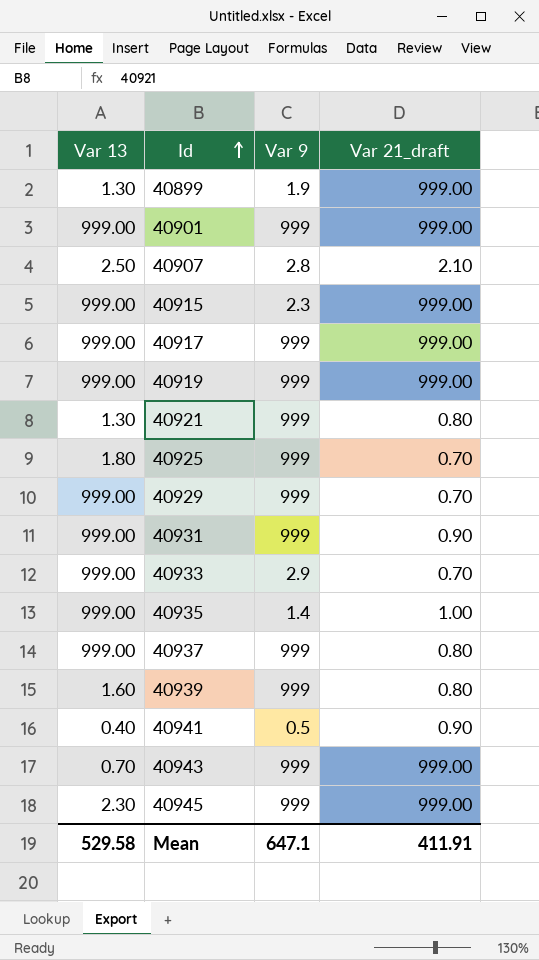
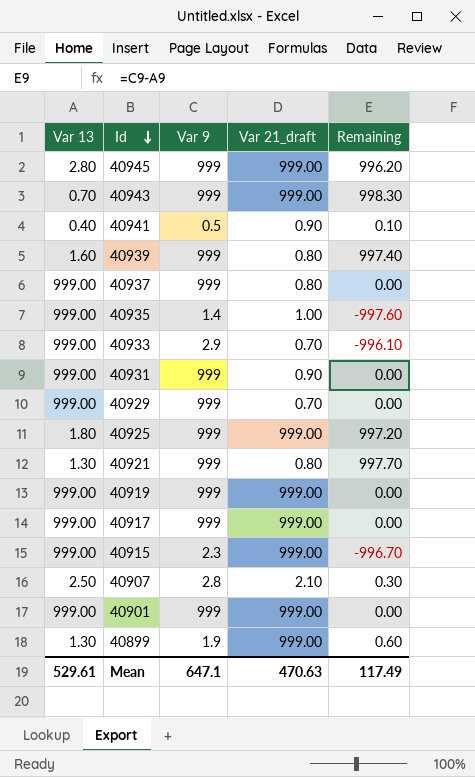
row order: Id ascending -> Id descending
column Remaining | formula: none -> [Var 9] - [Var 13]
40945 | Var 13: 2.30 -> 2.80
40925 | Var 21_draft: 0.70 -> 999.00
Mean | Var 13: 529.58 -> 529.61
Mean | Var 21_draft: 411.91 -> 470.63

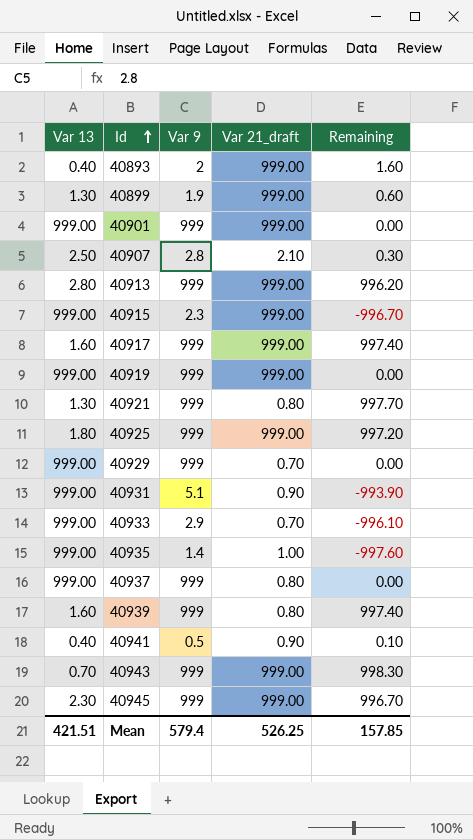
row order: Id descending -> Id ascending
row 40893: none -> 0.40 | 2 | 999.00 | 1.60
row 40913: none -> 2.80 | 999 | 999.00 | 996.20
40917 | Var 13: 999.00 -> 1.60
40917 | Remaining: 0.00 -> 997.40
40931 | Var 9: 999 -> 5.1
40931 | Remaining: 0.00 -> -993.90
40945 | Var 13: 2.80 -> 2.30
40945 | Remaining: 996.20 -> 996.70
Mean | Var 13: 529.61 -> 421.51
Mean | Var 9: 647.1 -> 579.4
Mean | Var 21_draft: 470.63 -> 526.25
Mean | Remaining: 117.49 -> 157.85

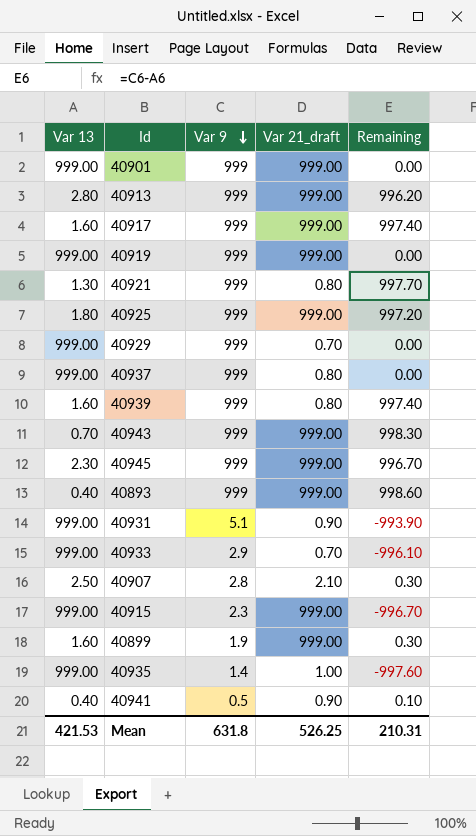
row order: Id ascending -> Var 9 descending
40893 | Var 9: 2 -> 999
40893 | Remaining: 1.60 -> 998.60
40899 | Var 13: 1.30 -> 1.60
40899 | Remaining: 0.60 -> 0.30
Mean | Var 13: 421.51 -> 421.53
Mean | Var 9: 579.4 -> 631.8
Mean | Remaining: 157.85 -> 210.31

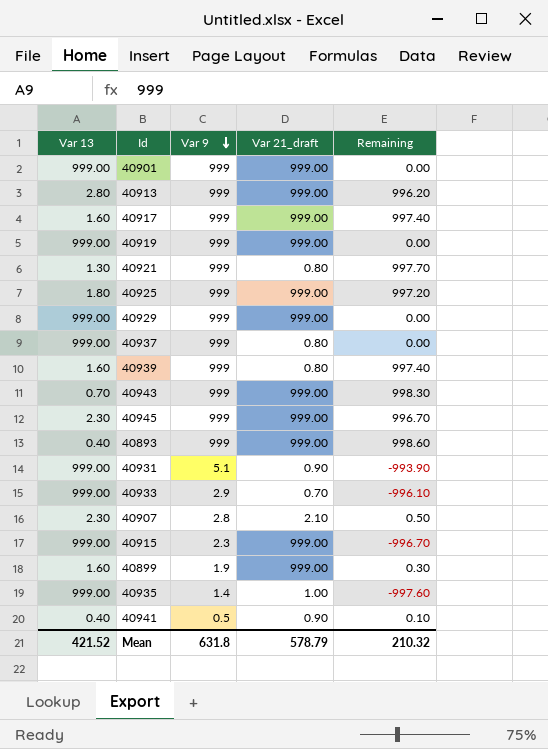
40929 | Var 21_draft: 0.70 -> 999.00
40907 | Var 13: 2.50 -> 2.30
40907 | Remaining: 0.30 -> 0.50
Mean | Var 13: 421.53 -> 421.52
Mean | Var 21_draft: 526.25 -> 578.79
Mean | Remaining: 210.31 -> 210.32

